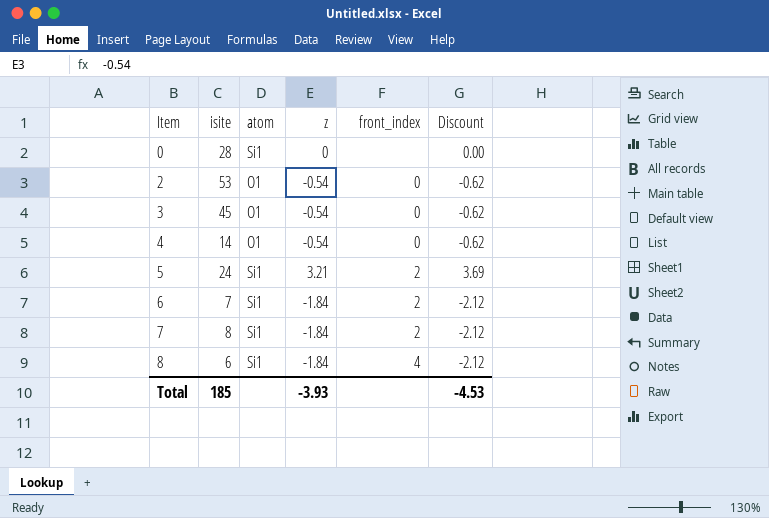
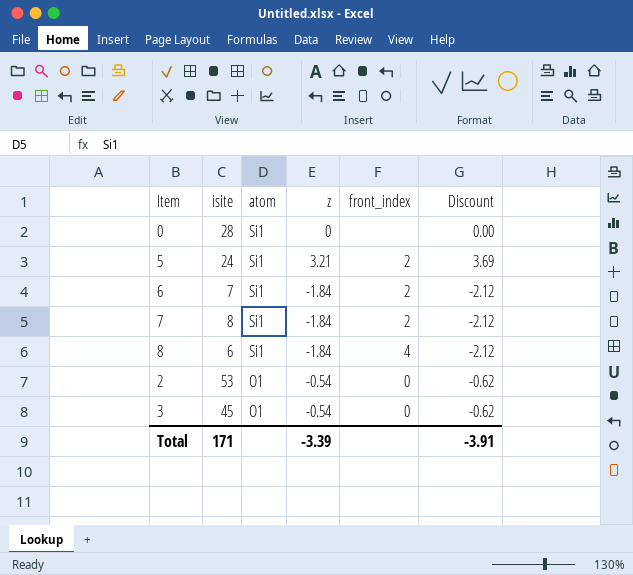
row order: Item ascending -> atom descending
row 4: 14 | O1 | -0.54 | 0 | -0.62 -> none
Total | isite: 185 -> 171
Total | z: -3.93 -> -3.39
Total | Discount: -4.53 -> -3.91

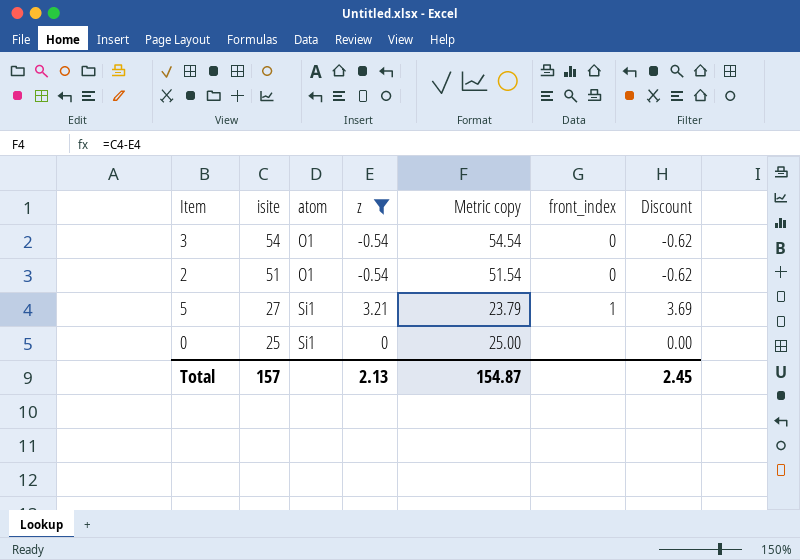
filter: none -> z != -1.84
row order: atom descending -> isite descending
column Metric copy | formula: none -> [isite] - [z]
3 | isite: 45 -> 54
2 | isite: 53 -> 51
5 | isite: 24 -> 27
5 | front_index: 2 -> 1
0 | isite: 28 -> 25
Total | isite: 171 -> 157
Total | z: -3.39 -> 2.13
Total | Discount: -3.91 -> 2.45

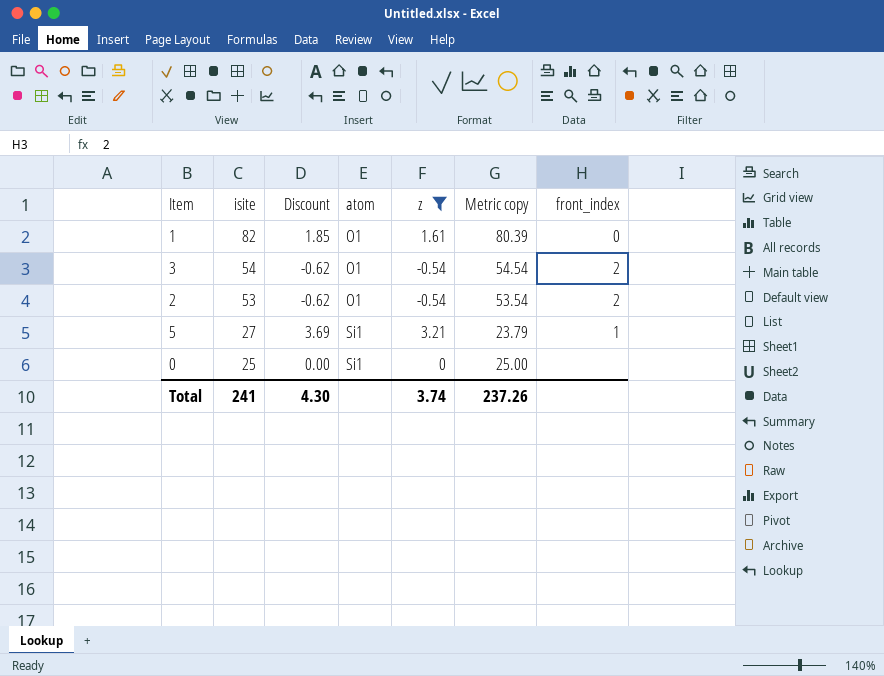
column Discount | position: 7 -> 3
row 1: none -> 82 | 1.85 | O1 | 1.61 | 80.39 | 0
3 | front_index: 0 -> 2
2 | isite: 51 -> 53
2 | Metric copy: 51.54 -> 53.54
2 | front_index: 0 -> 2
Total | isite: 157 -> 241
Total | Discount: 2.45 -> 4.30
Total | z: 2.13 -> 3.74
Total | Metric copy: 154.87 -> 237.26

